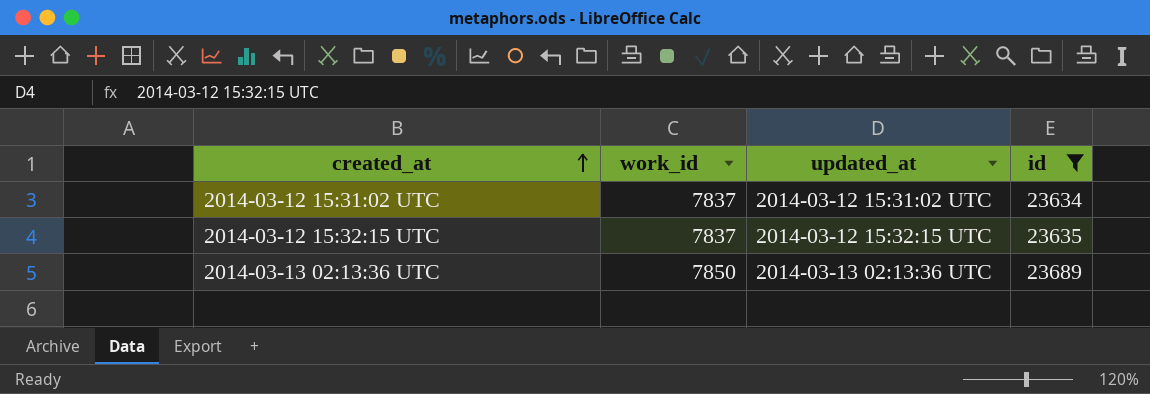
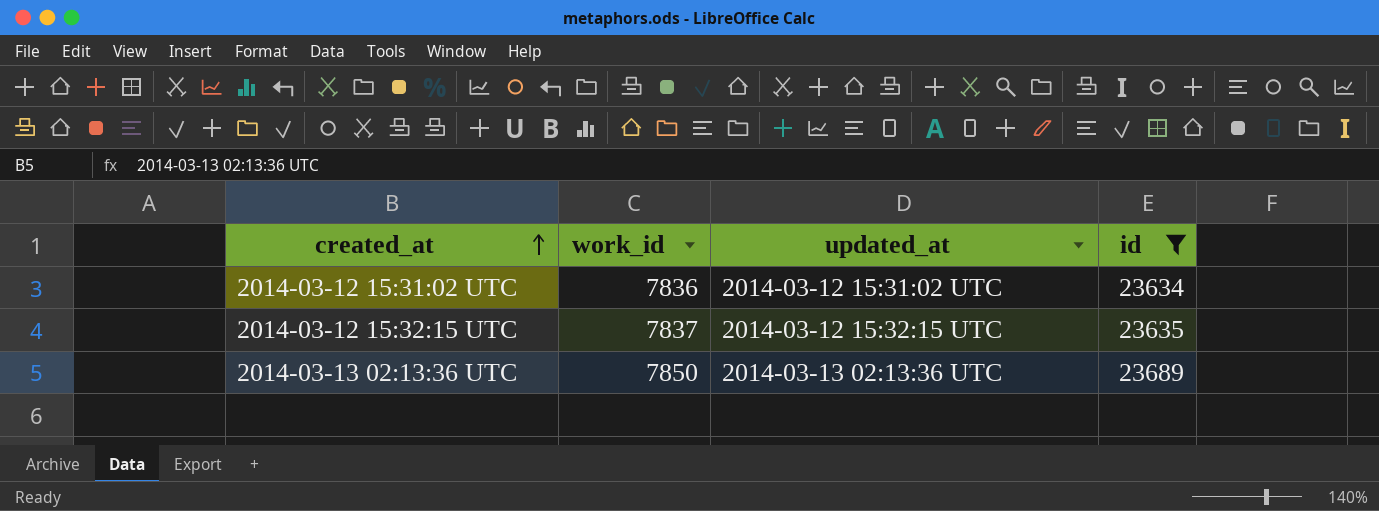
2014-03-12 15:31:02 UTC | work_id: 7837 -> 7836

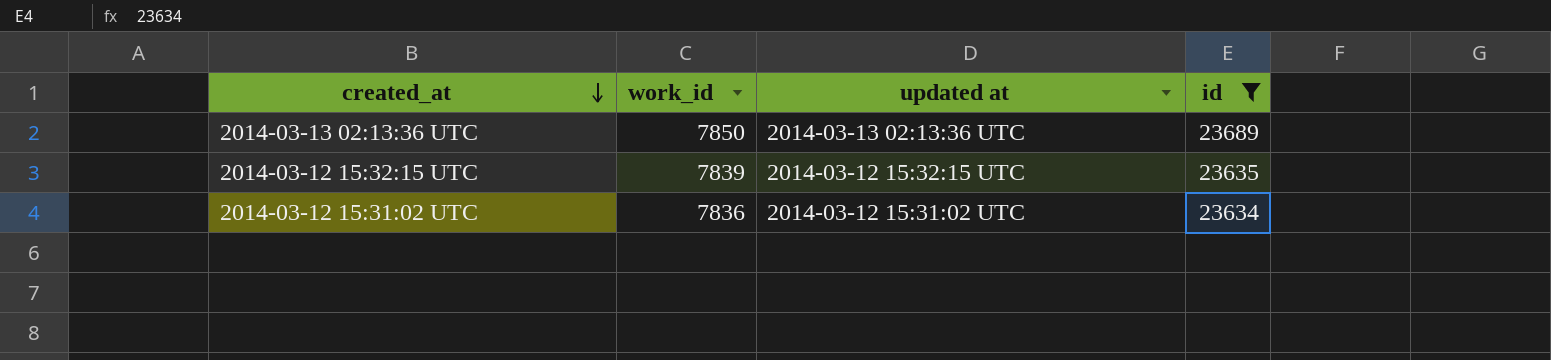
row order: created_at ascending -> created_at descending
column name: updated_at -> updated at
2014-03-12 15:32:15 UTC | work_id: 7837 -> 7839

